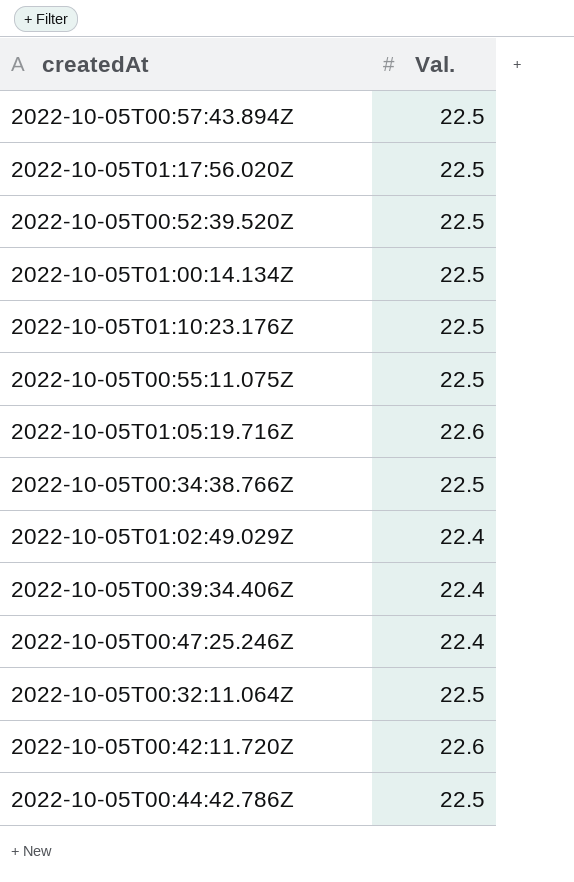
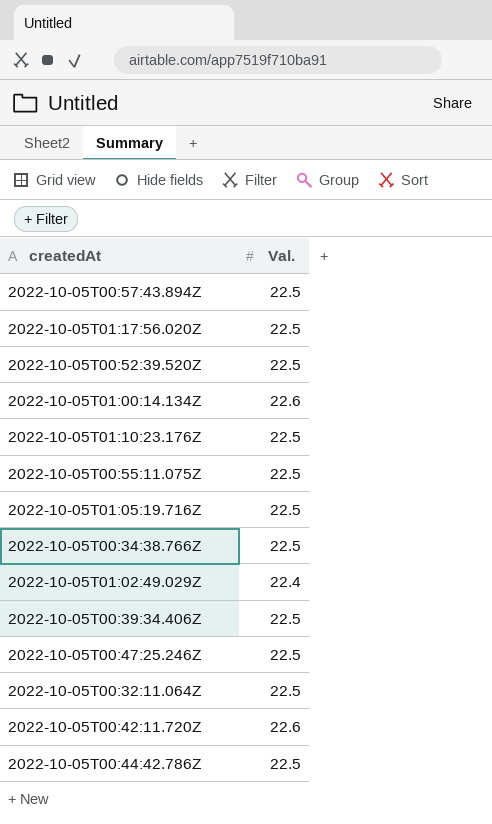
2022-10-05T01:00:14.134Z | Val.: 22.5 -> 22.6
2022-10-05T01:05:19.716Z | Val.: 22.6 -> 22.5
2022-10-05T00:39:34.406Z | Val.: 22.4 -> 22.5
2022-10-05T00:47:25.246Z | Val.: 22.4 -> 22.5

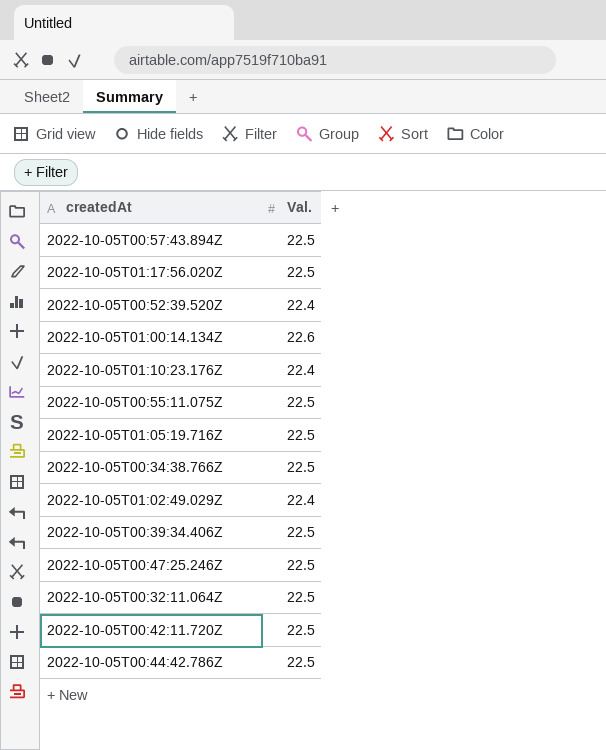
2022-10-05T00:52:39.520Z | Val.: 22.5 -> 22.4
2022-10-05T01:10:23.176Z | Val.: 22.5 -> 22.4
2022-10-05T00:42:11.720Z | Val.: 22.6 -> 22.5

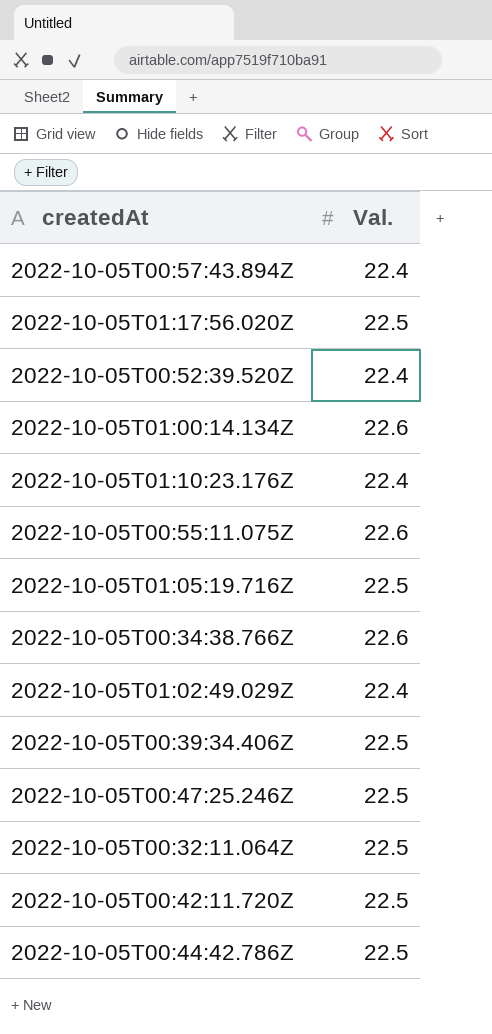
2022-10-05T00:57:43.894Z | Val.: 22.5 -> 22.4
2022-10-05T00:55:11.075Z | Val.: 22.5 -> 22.6
2022-10-05T00:34:38.766Z | Val.: 22.5 -> 22.6

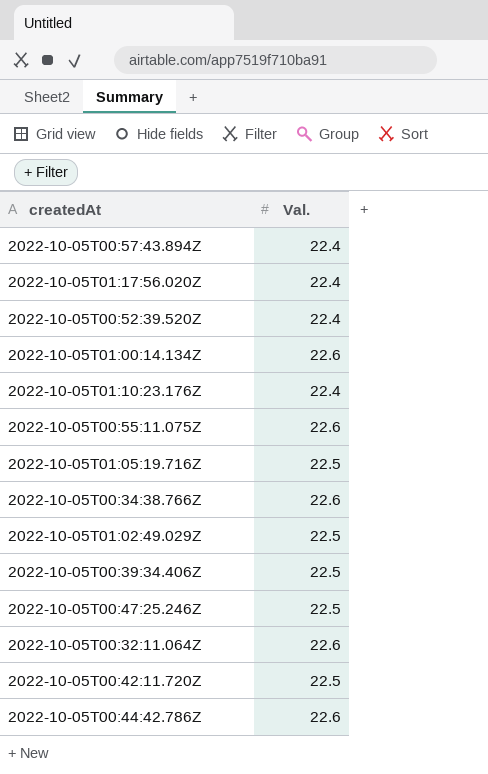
2022-10-05T01:17:56.020Z | Val.: 22.5 -> 22.4
2022-10-05T01:02:49.029Z | Val.: 22.4 -> 22.5
2022-10-05T00:32:11.064Z | Val.: 22.5 -> 22.6
2022-10-05T00:44:42.786Z | Val.: 22.5 -> 22.6

